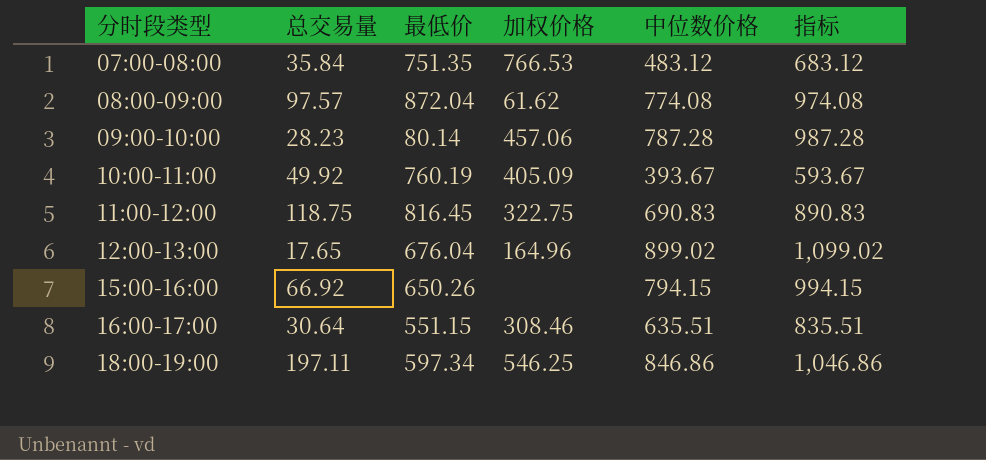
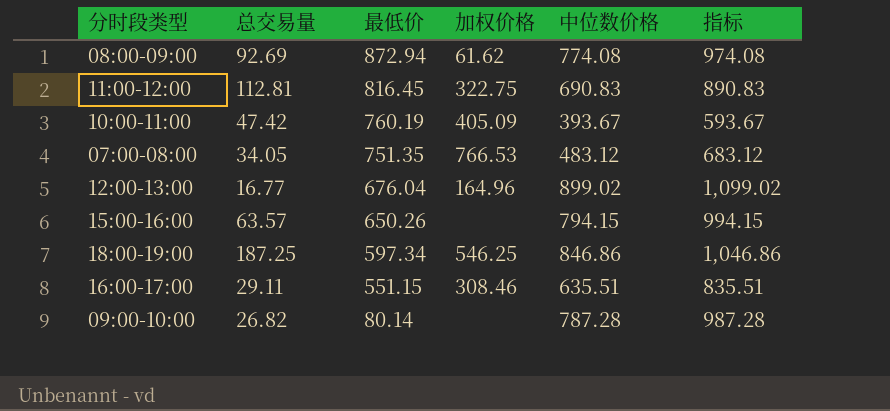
row order: 分时段类型 ascending -> 最低价 descending
08:00-09:00 | 总交易量: 97.57 -> 92.69
08:00-09:00 | 最低价: 872.04 -> 872.94
11:00-12:00 | 总交易量: 118.75 -> 112.81
10:00-11:00 | 总交易量: 49.92 -> 47.42
07:00-08:00 | 总交易量: 35.84 -> 34.05
12:00-13:00 | 总交易量: 17.65 -> 16.77
15:00-16:00 | 总交易量: 66.92 -> 63.57
18:00-19:00 | 总交易量: 197.11 -> 187.25
16:00-17:00 | 总交易量: 30.64 -> 29.11
09:00-10:00 | 总交易量: 28.23 -> 26.82
09:00-10:00 | 加权价格: 457.06 -> none

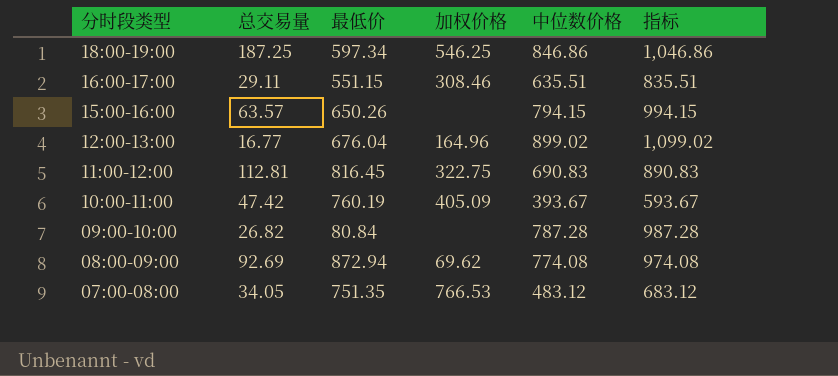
row order: 最低价 descending -> 分时段类型 descending
09:00-10:00 | 最低价: 80.14 -> 80.84
08:00-09:00 | 加权价格: 61.62 -> 69.62

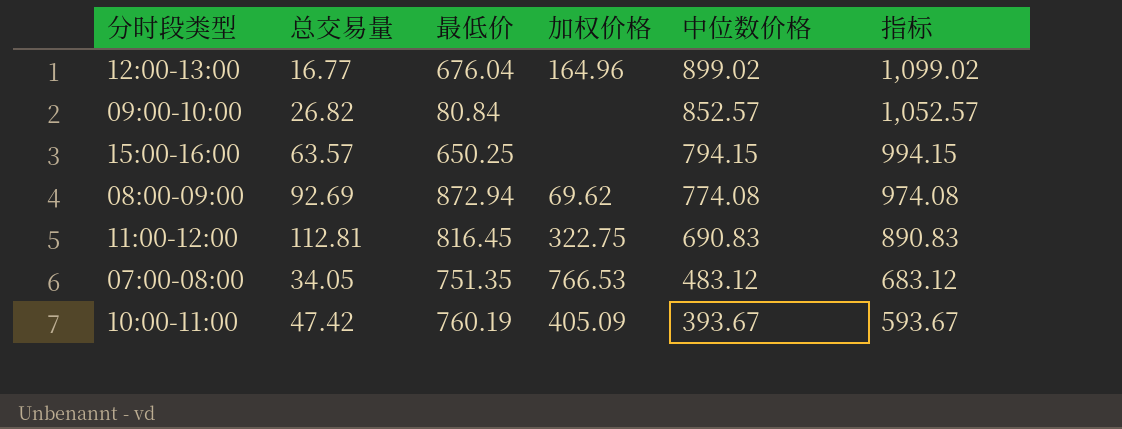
row order: 分时段类型 descending -> 中位数价格 descending
row 18:00-19:00: 187.25 | 597.34 | 546.25 | 846.86 | 1,046.86 -> none
row 16:00-17:00: 29.11 | 551.15 | 308.46 | 635.51 | 835.51 -> none
09:00-10:00 | 中位数价格: 787.28 -> 852.57
09:00-10:00 | 指标: 987.28 -> 1,052.57
15:00-16:00 | 最低价: 650.26 -> 650.25

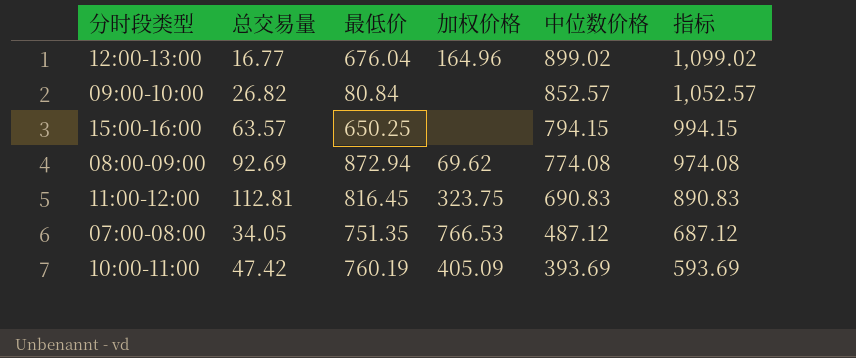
11:00-12:00 | 加权价格: 322.75 -> 323.75
07:00-08:00 | 中位数价格: 483.12 -> 487.12
07:00-08:00 | 指标: 683.12 -> 687.12
10:00-11:00 | 中位数价格: 393.67 -> 393.69
10:00-11:00 | 指标: 593.67 -> 593.69

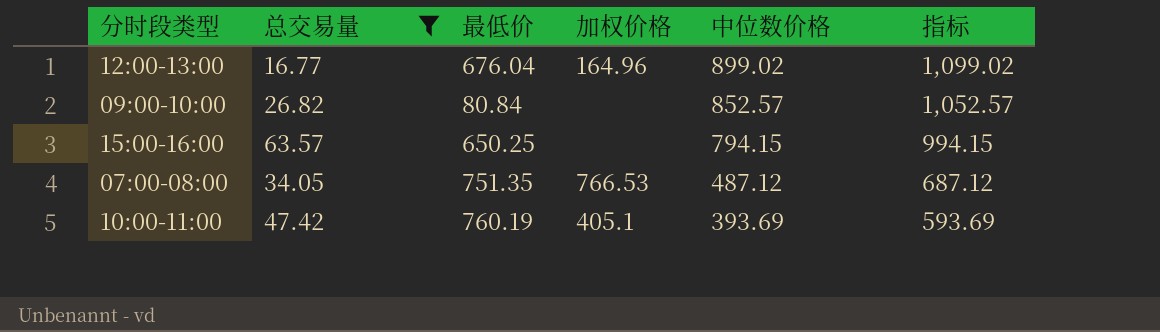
filter: none -> 总交易量 <= 63.57
10:00-11:00 | 加权价格: 405.09 -> 405.1

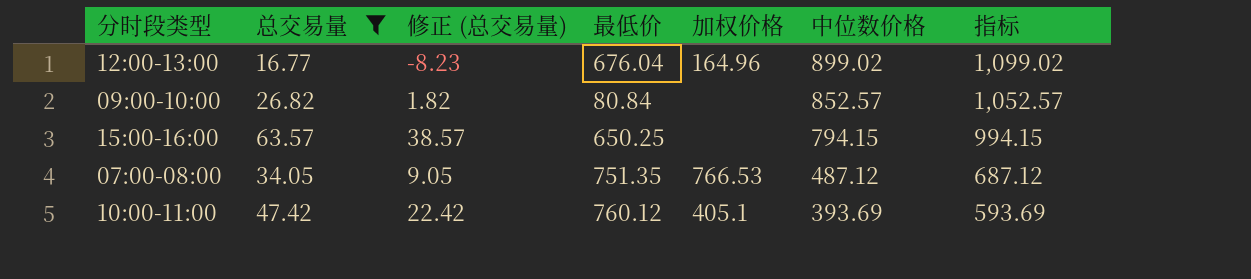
column 修正 (总交易量) | formula: none -> [总交易量] - 25
10:00-11:00 | 最低价: 760.19 -> 760.12

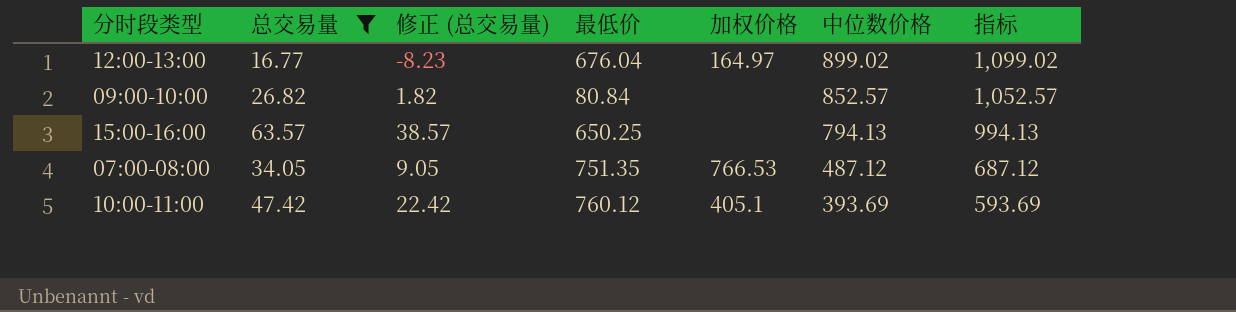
12:00-13:00 | 加权价格: 164.96 -> 164.97
15:00-16:00 | 中位数价格: 794.15 -> 794.13
15:00-16:00 | 指标: 994.15 -> 994.13

